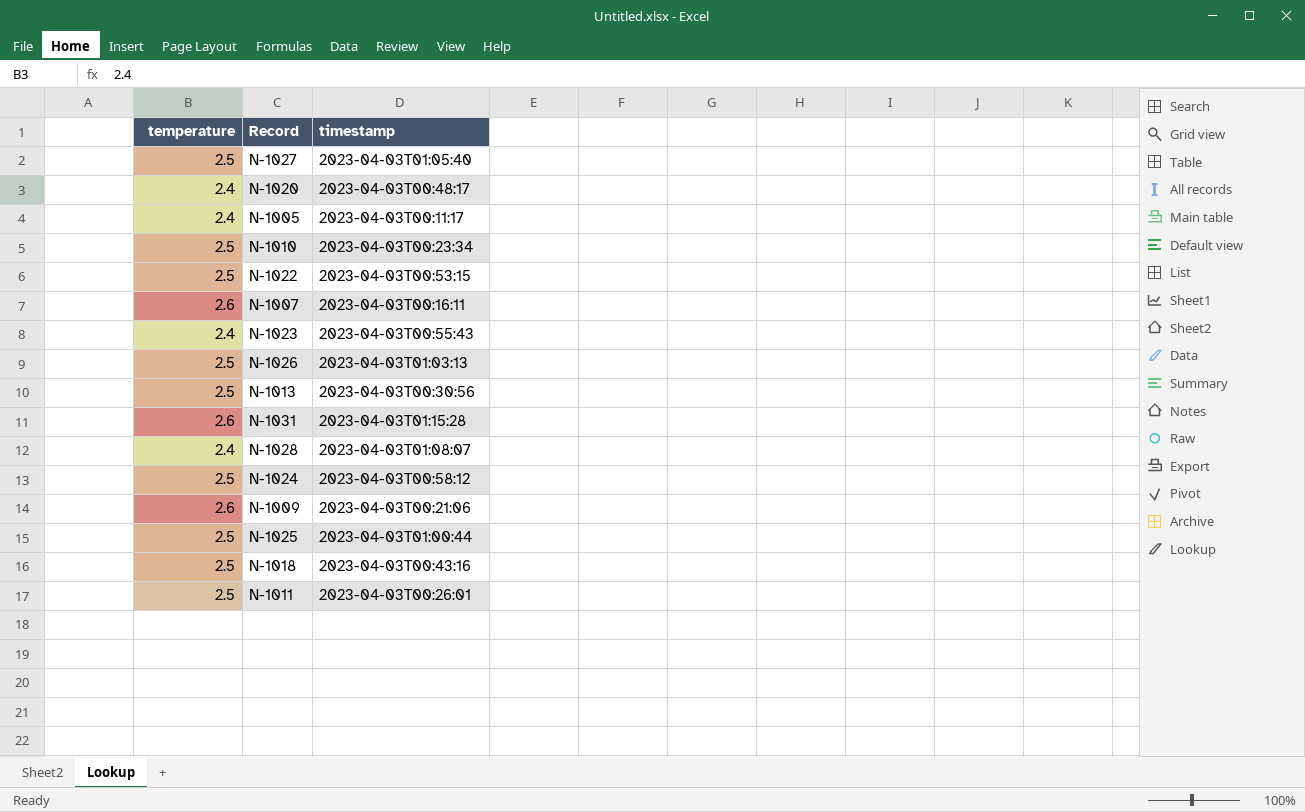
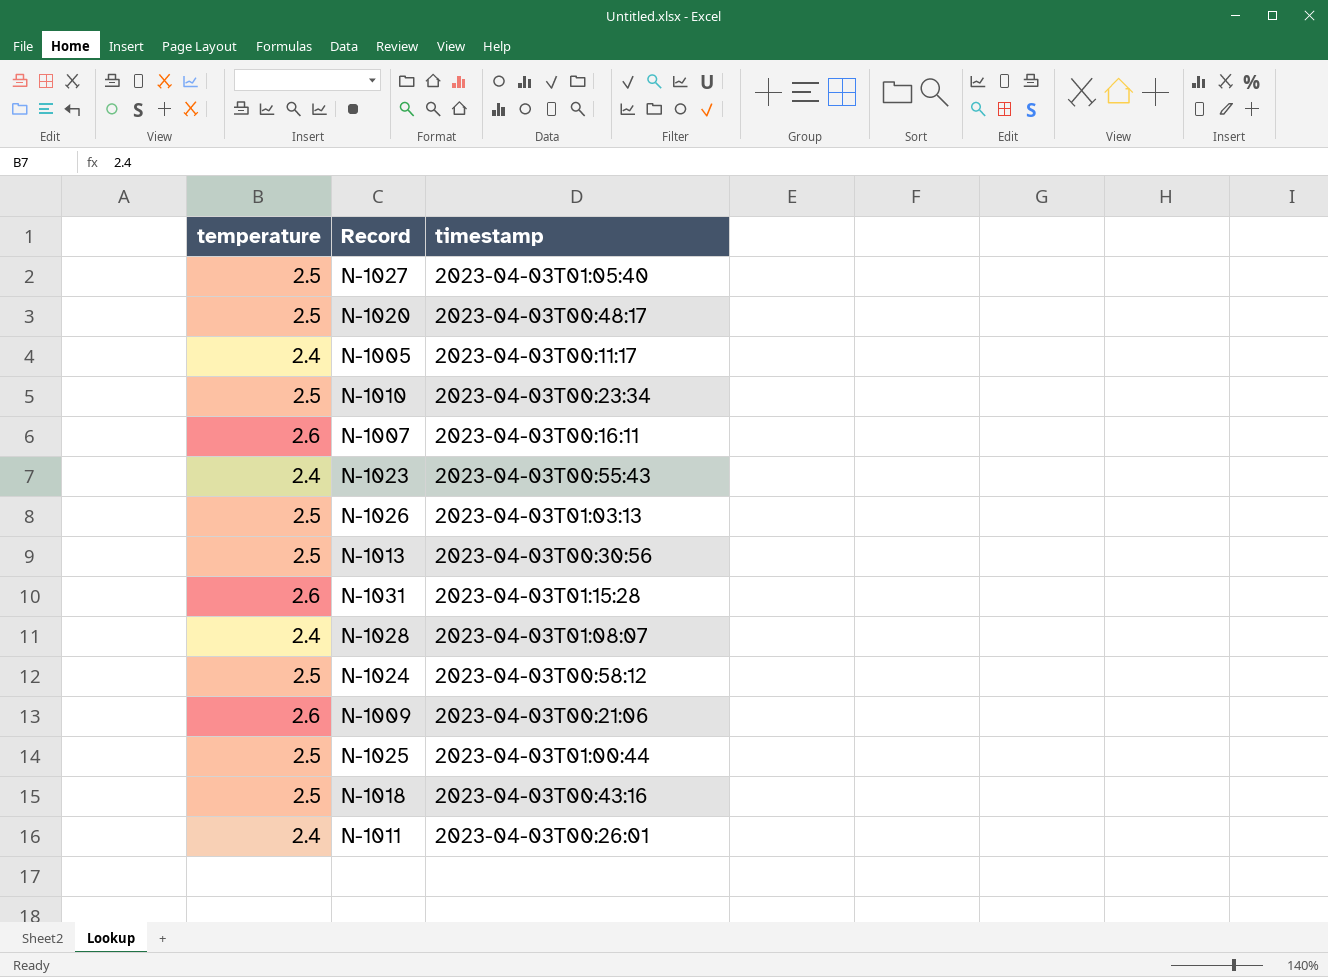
row N-1022: 2.5 | 2023-04-03T00:53:15 -> none
N-1020 | temperature: 2.4 -> 2.5
N-1011 | temperature: 2.5 -> 2.4

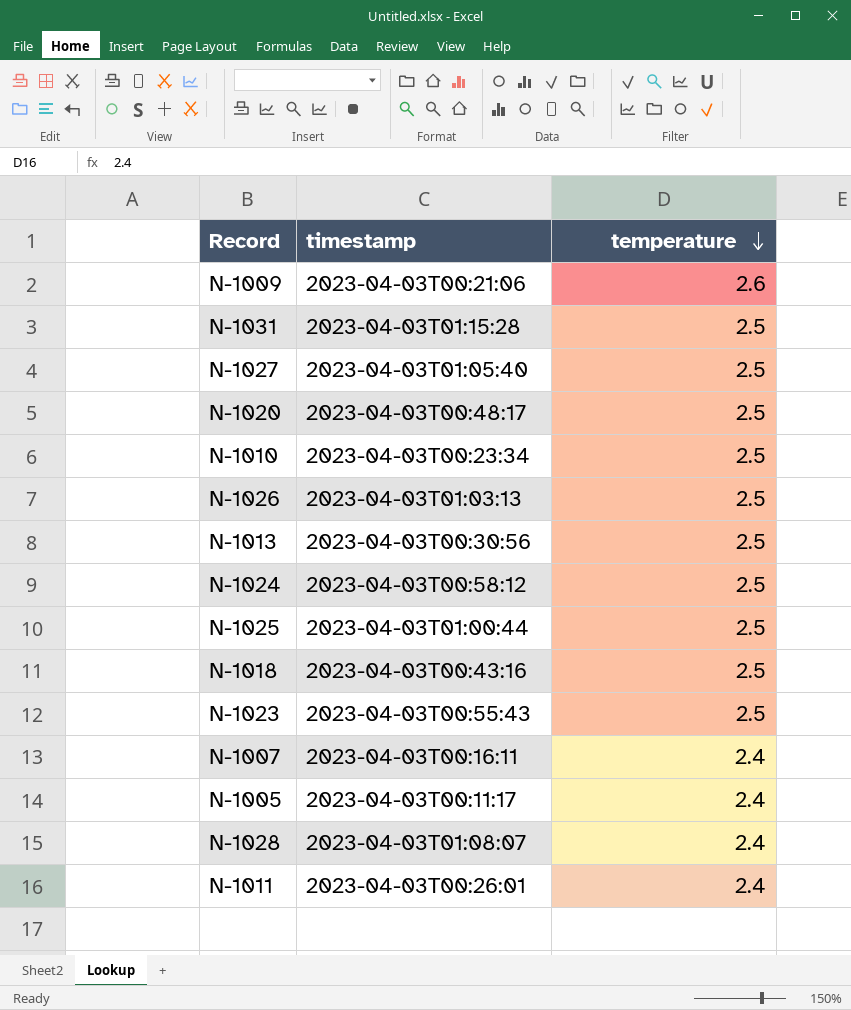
row order: none -> temperature descending
column temperature | position: 1 -> 3
N-1031 | temperature: 2.6 -> 2.5
N-1023 | temperature: 2.4 -> 2.5
N-1007 | temperature: 2.6 -> 2.4

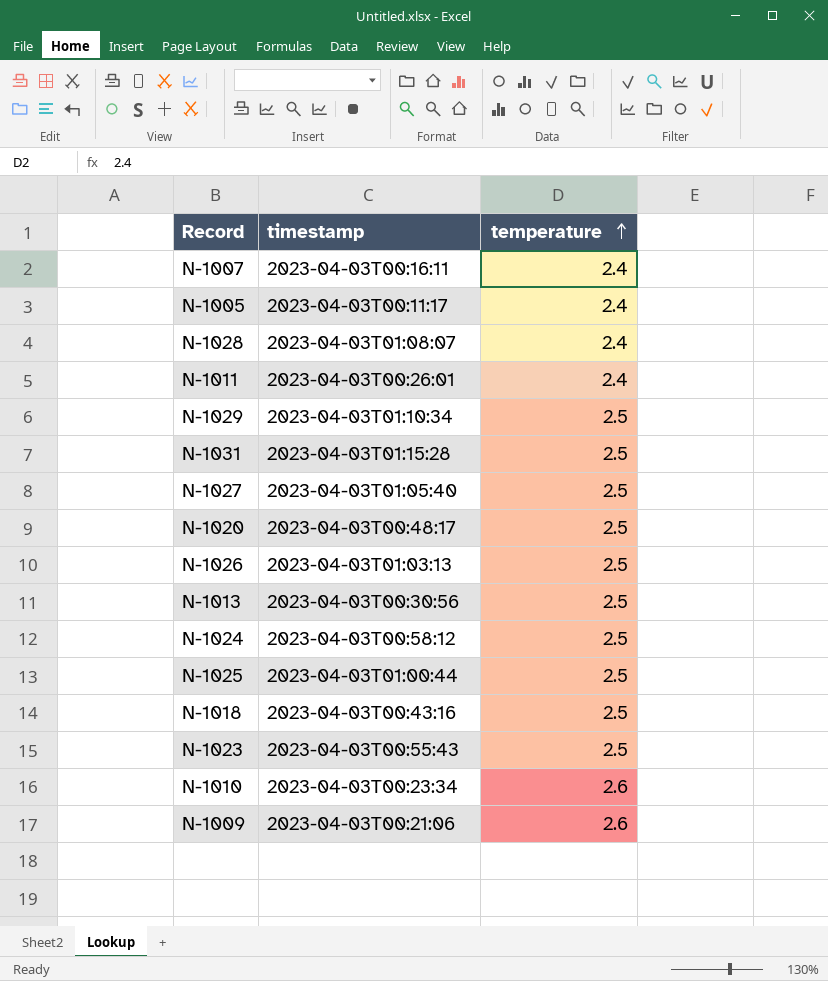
row order: temperature descending -> temperature ascending
row N-1029: none -> 2023-04-03T01:10:34 | 2.5
N-1010 | temperature: 2.5 -> 2.6

